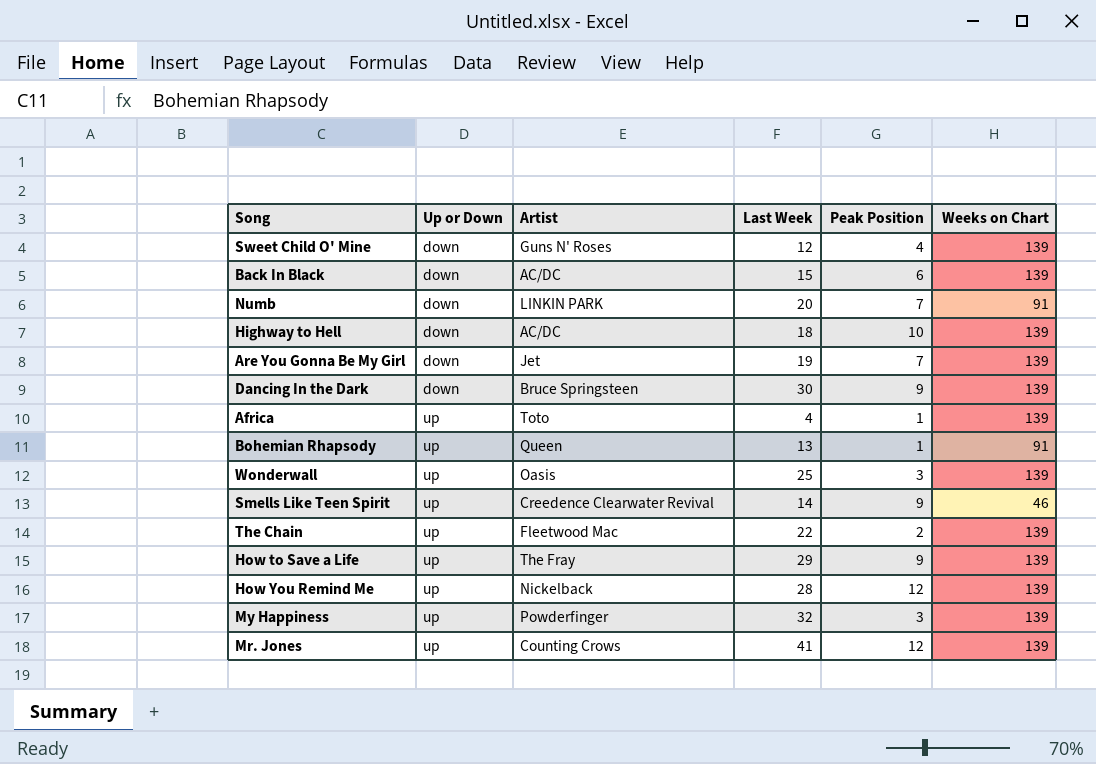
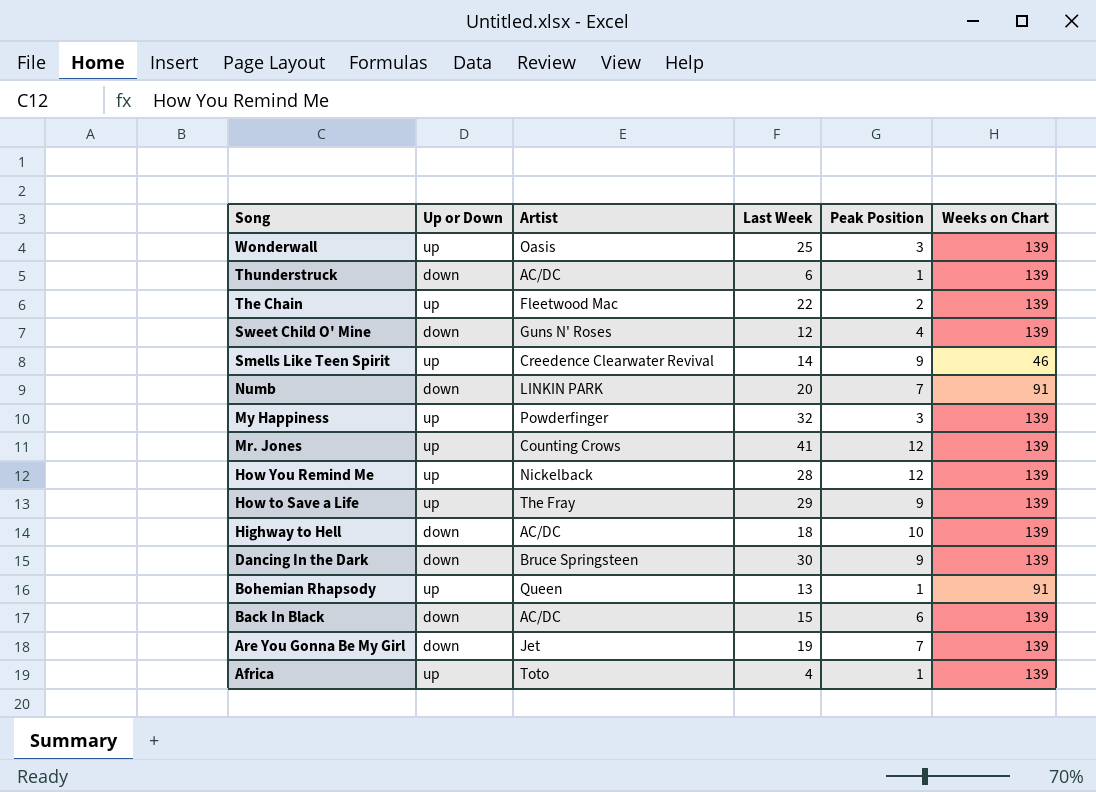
row order: Up or Down ascending -> Song descending
row Thunderstruck: none -> down | AC/DC | 6 | 1 | 139

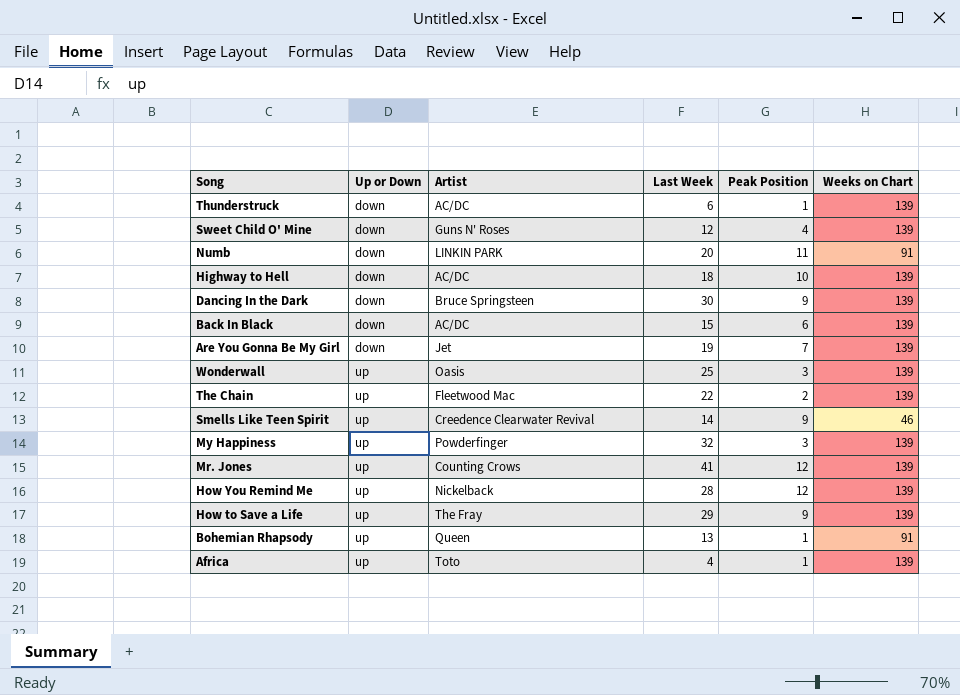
row order: Song descending -> Up or Down ascending
Numb | Peak Position: 7 -> 11

